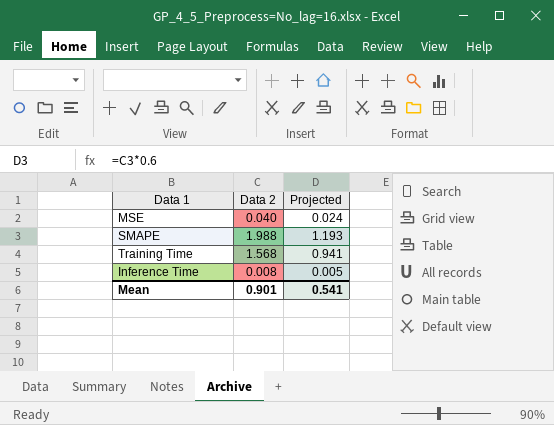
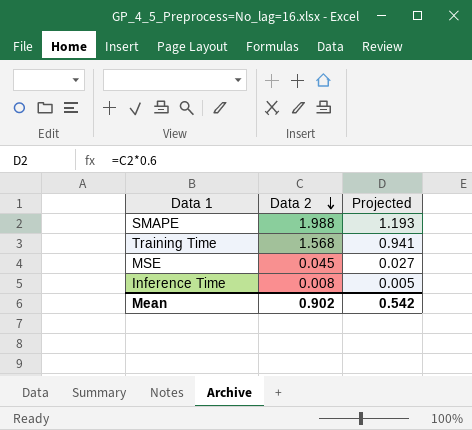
row order: none -> Data 2 descending
MSE | Data 2: 0.040 -> 0.045
MSE | Projected: 0.024 -> 0.027
Mean | Data 2: 0.901 -> 0.902
Mean | Projected: 0.541 -> 0.542

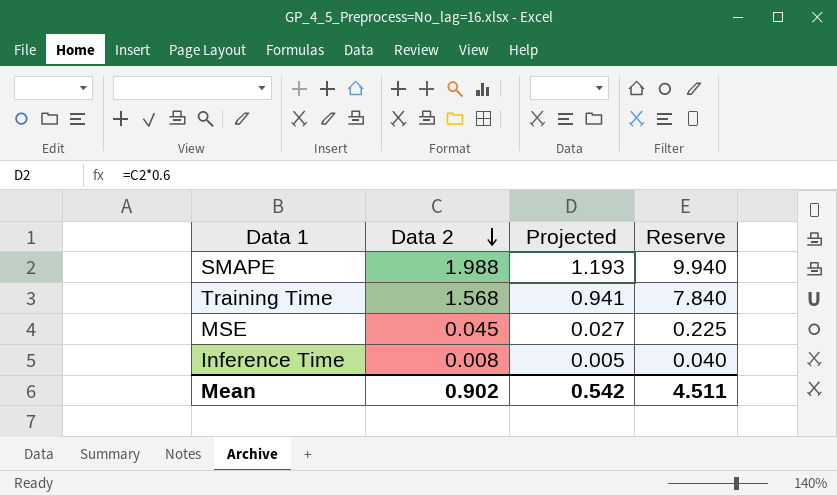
column Reserve | formula: none -> [Data 2] * 5

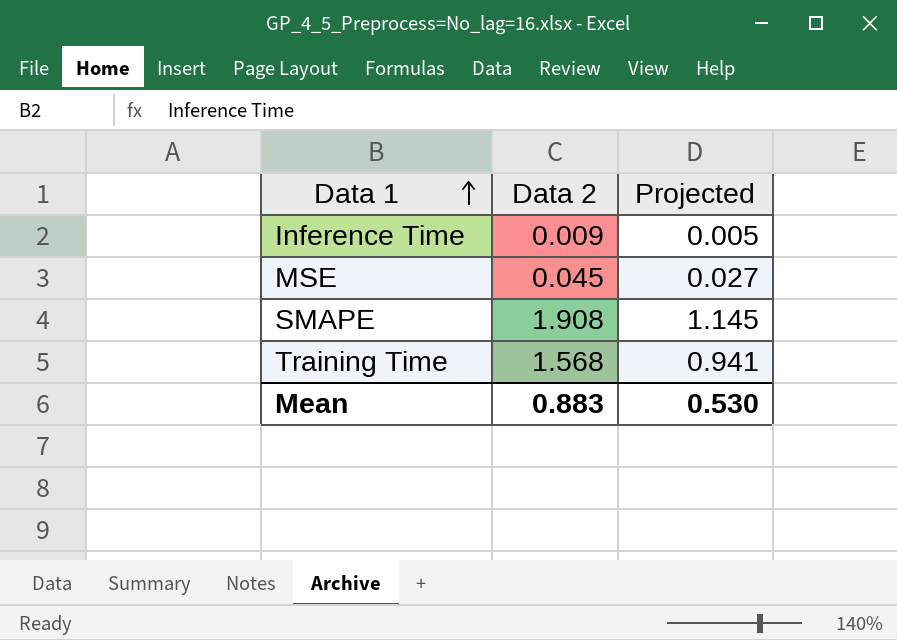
row order: Data 2 descending -> Data 1 ascending
column Reserve | formula: [Data 2] * 5 -> none
Inference Time | Data 2: 0.008 -> 0.009
SMAPE | Data 2: 1.988 -> 1.908
SMAPE | Projected: 1.193 -> 1.145
Mean | Data 2: 0.902 -> 0.883
Mean | Projected: 0.542 -> 0.530

